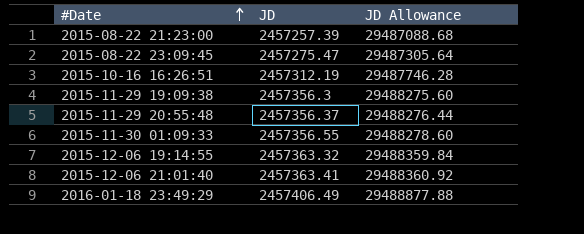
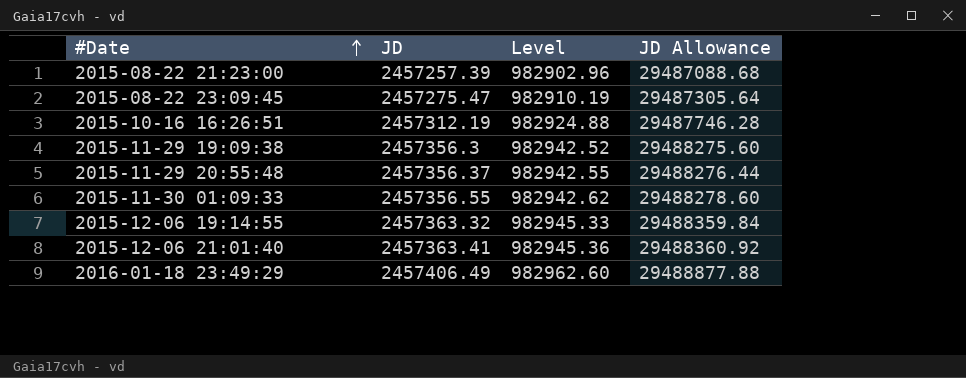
column Level | formula: none -> [JD] * 0.4

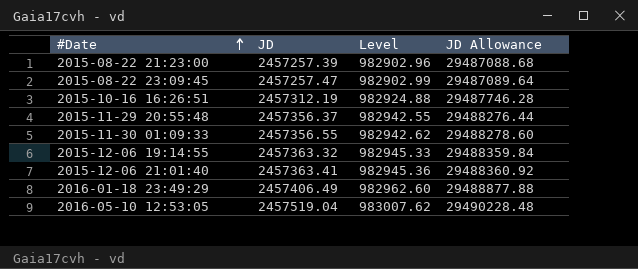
row 2015-11-29 19:09:38: 2457356.3 | 982942.52 | 29488275.60 -> none
2015-08-22 23:09:45 | JD: 2457275.47 -> 2457257.47
2015-08-22 23:09:45 | Level: 982910.19 -> 982902.99
2015-08-22 23:09:45 | JD Allowance: 29487305.64 -> 29487089.64
row 2016-05-10 12:53:05: none -> 2457519.04 | 983007.62 | 29490228.48

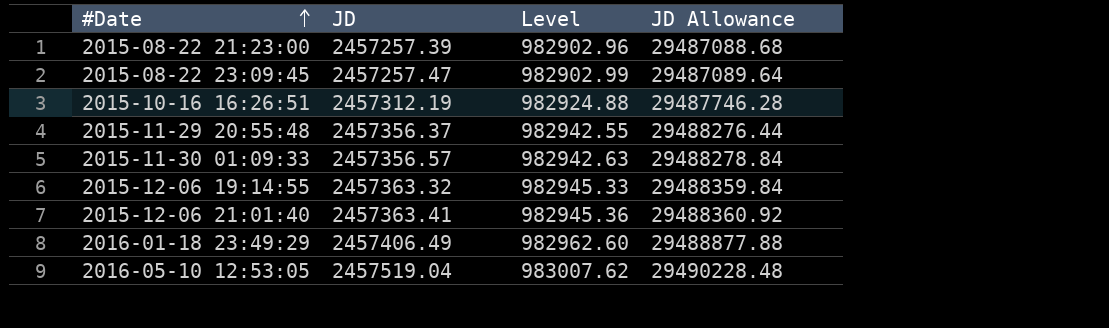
2015-11-30 01:09:33 | JD: 2457356.55 -> 2457356.57
2015-11-30 01:09:33 | Level: 982942.62 -> 982942.63
2015-11-30 01:09:33 | JD Allowance: 29488278.60 -> 29488278.84

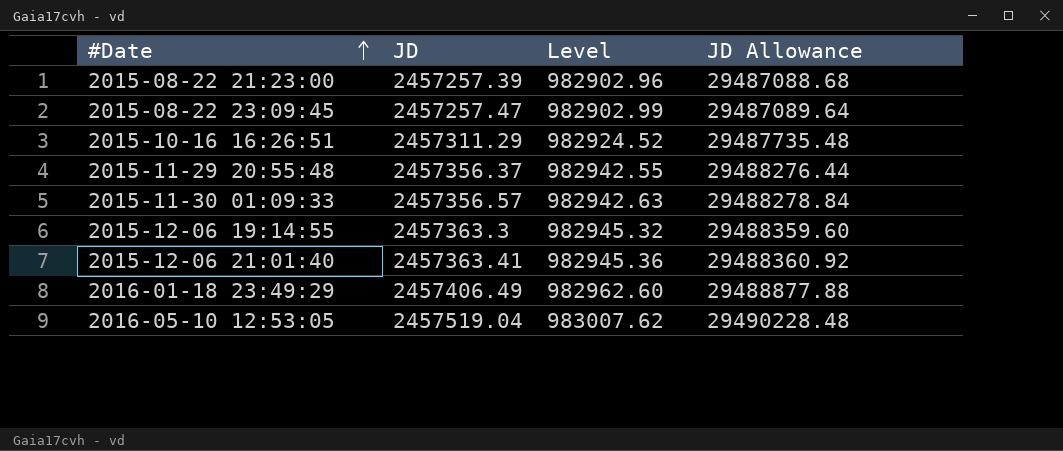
2015-10-16 16:26:51 | JD: 2457312.19 -> 2457311.29
2015-10-16 16:26:51 | Level: 982924.88 -> 982924.52
2015-10-16 16:26:51 | JD Allowance: 29487746.28 -> 29487735.48
2015-12-06 19:14:55 | JD: 2457363.32 -> 2457363.3
2015-12-06 19:14:55 | Level: 982945.33 -> 982945.32
2015-12-06 19:14:55 | JD Allowance: 29488359.84 -> 29488359.60

